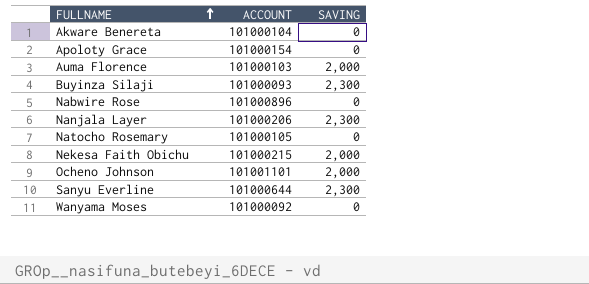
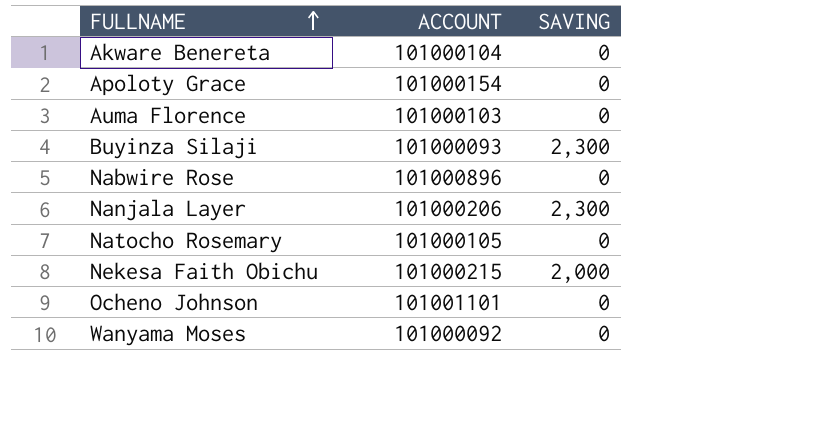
row Sanyu Everline: 101000644 | 2,300 -> none
Auma Florence | SAVING: 2,000 -> 0
Ocheno Johnson | SAVING: 2,000 -> 0

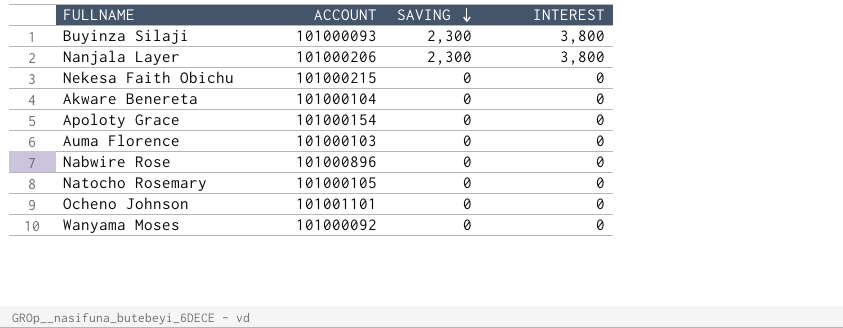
row order: FULLNAME ascending -> SAVING descending
column INTEREST | position: none -> 4
Nekesa Faith Obichu | SAVING: 2,000 -> 0

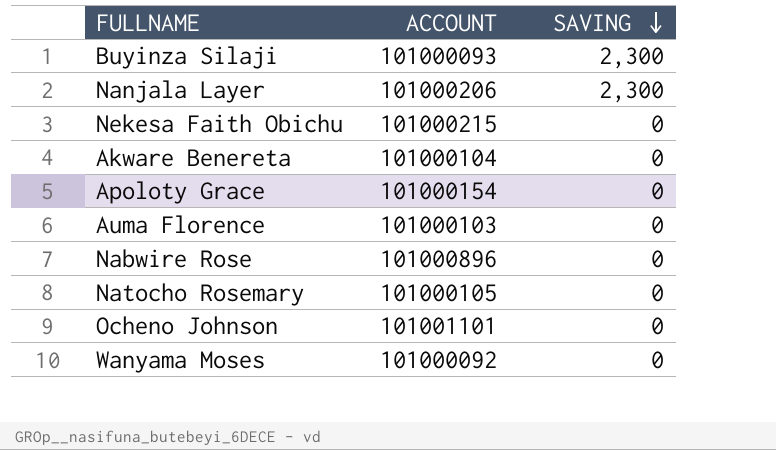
column INTEREST | position: 4 -> none

